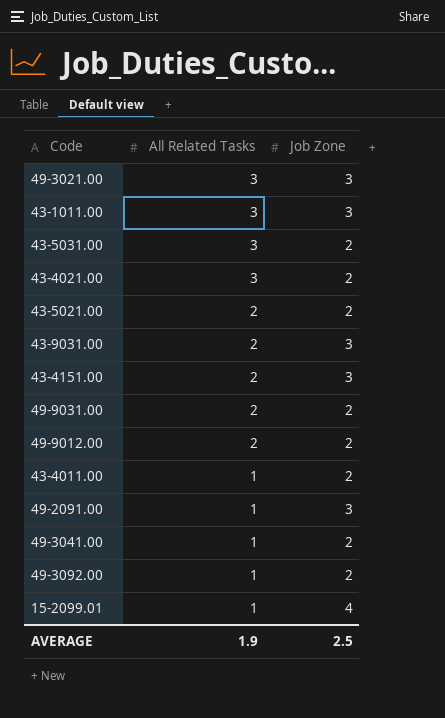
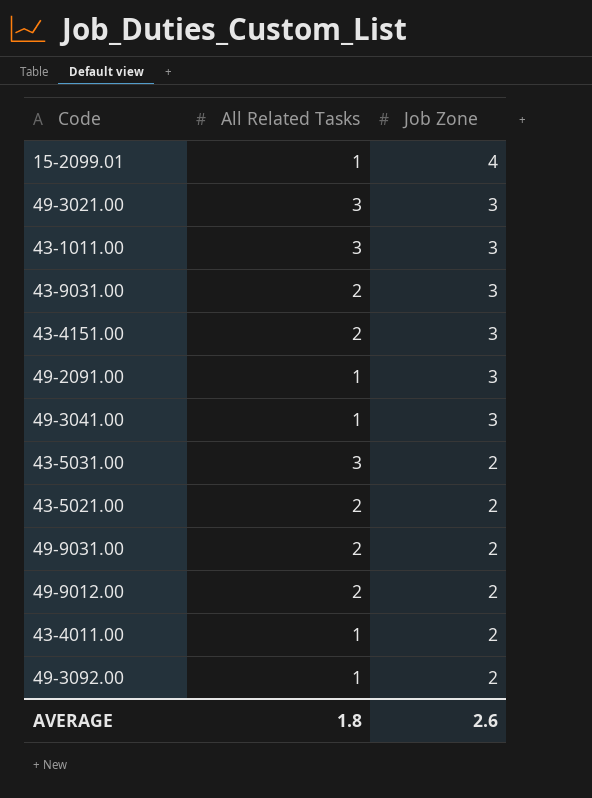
row order: All Related Tasks descending -> Job Zone descending
row 43-4021.00: 3 | 2 -> none
49-3041.00 | Job Zone: 2 -> 3
AVERAGE | All Related Tasks: 1.9 -> 1.8
AVERAGE | Job Zone: 2.5 -> 2.6

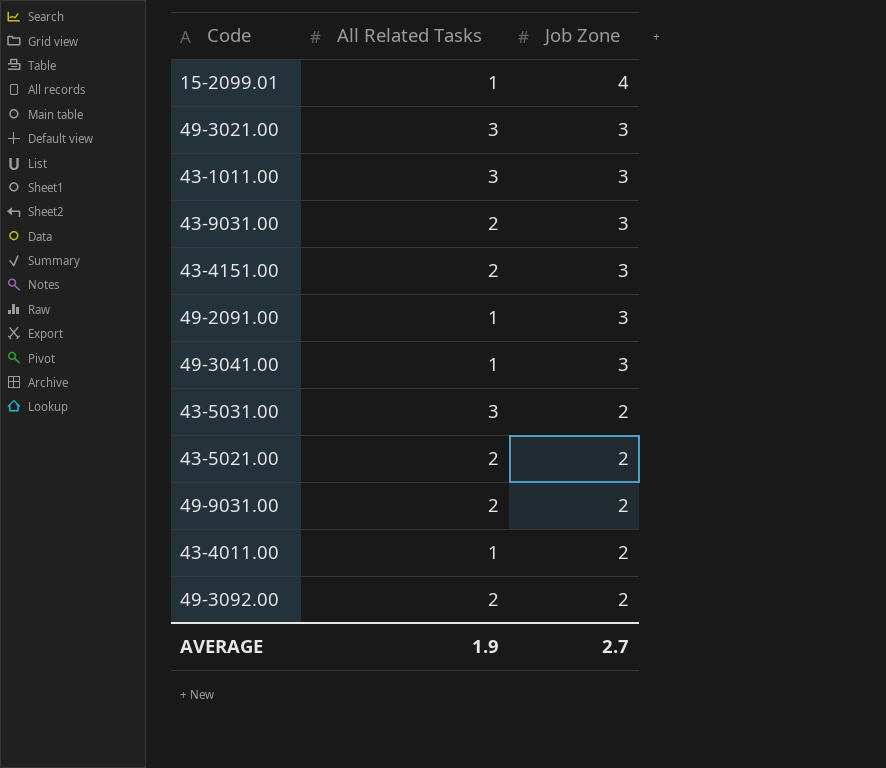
row 49-9012.00: 2 | 2 -> none
49-3092.00 | All Related Tasks: 1 -> 2
AVERAGE | All Related Tasks: 1.8 -> 1.9
AVERAGE | Job Zone: 2.6 -> 2.7

